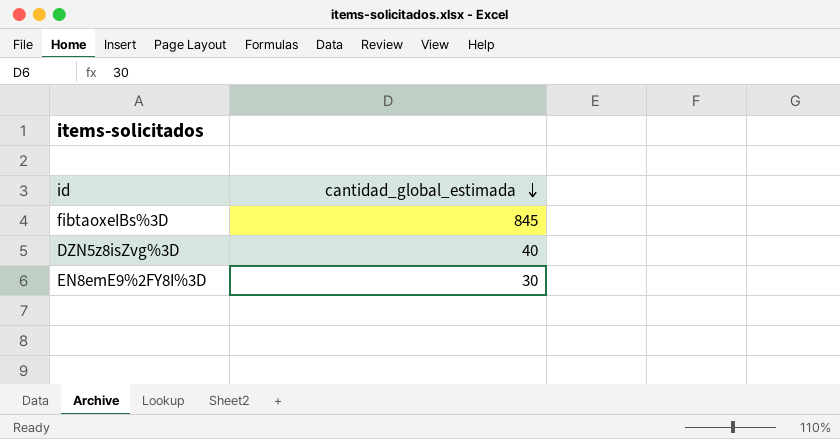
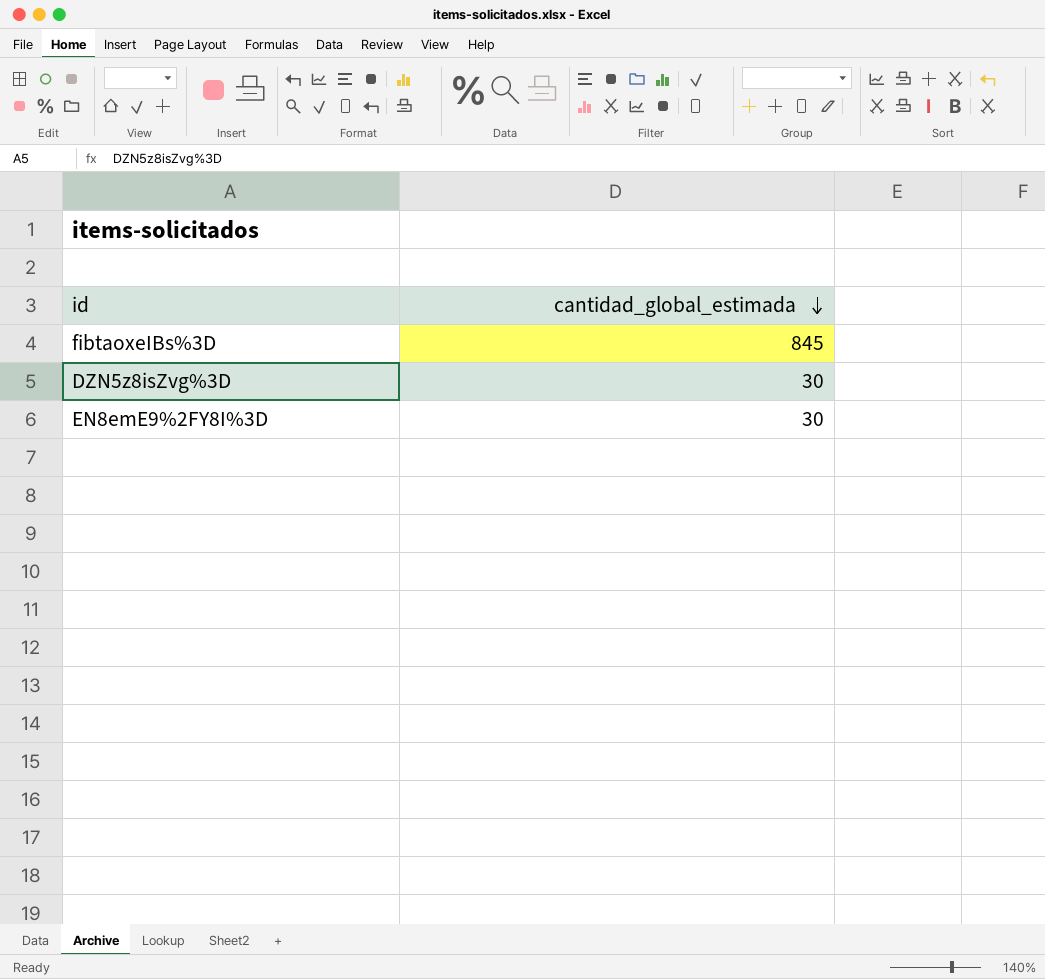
DZN5z8isZvg%3D | cantidad_global_estimada: 40 -> 30

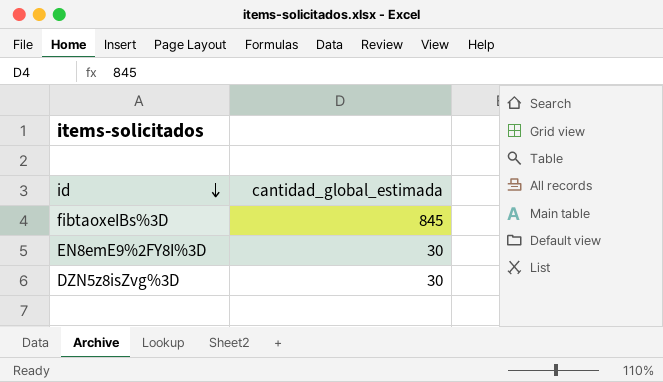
row order: cantidad_global_estimada descending -> id descending

